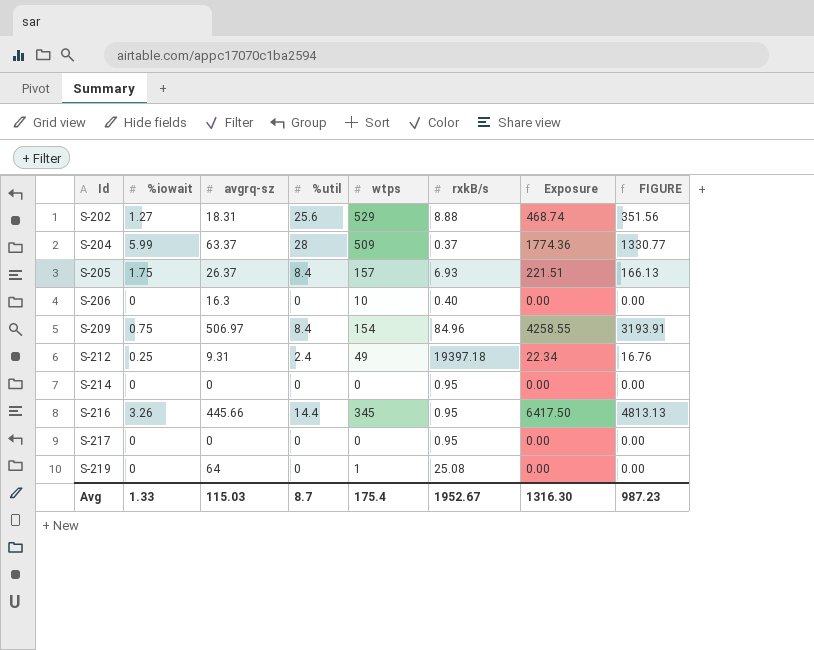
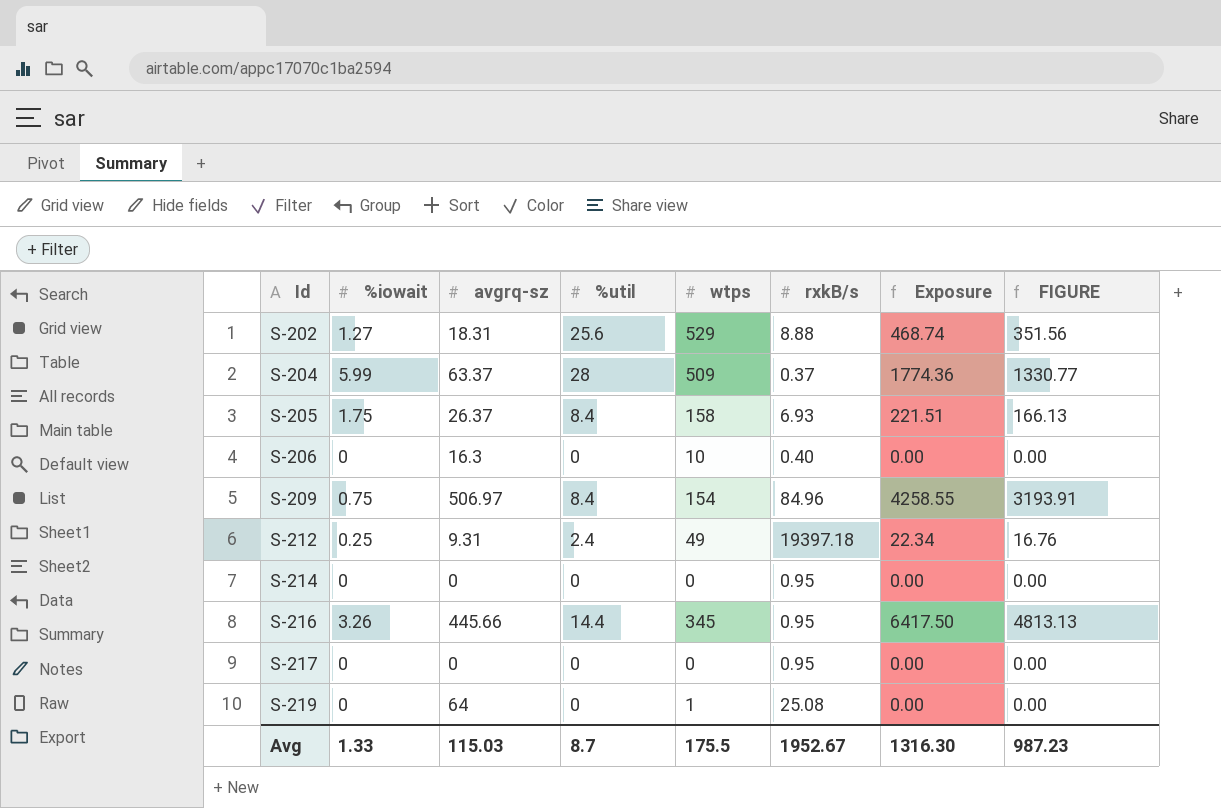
S-205 | wtps: 157 -> 158
Avg | wtps: 175.4 -> 175.5

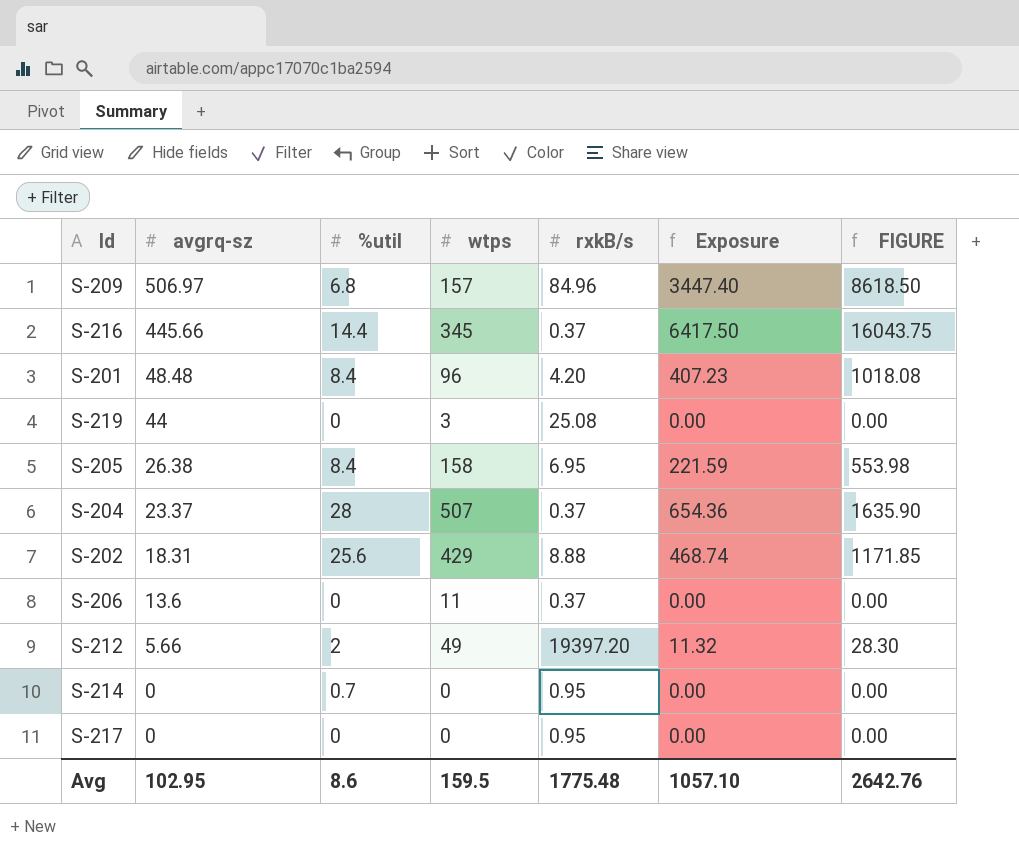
row order: Id ascending -> avgrq-sz descending
column %iowait | position: 2 -> none
column FIGURE | formula: [Exposure] * 0.75 -> [Exposure] * 2.5
S-209 | %util: 8.4 -> 6.8
S-209 | wtps: 154 -> 157
S-209 | Exposure: 4258.55 -> 3447.40
S-216 | rxkB/s: 0.95 -> 0.37
row S-201: none -> 48.48 | 8.4 | 96 | 4.20 | 407.23 | 1018.08
S-219 | avgrq-sz: 64 -> 44
S-219 | wtps: 1 -> 3
S-205 | avgrq-sz: 26.37 -> 26.38
S-205 | rxkB/s: 6.93 -> 6.95
S-205 | Exposure: 221.51 -> 221.59
S-204 | avgrq-sz: 63.37 -> 23.37
S-204 | wtps: 509 -> 507
S-204 | Exposure: 1774.36 -> 654.36
S-202 | wtps: 529 -> 429
S-206 | avgrq-sz: 16.3 -> 13.6
S-206 | wtps: 10 -> 11
S-206 | rxkB/s: 0.40 -> 0.37
S-212 | avgrq-sz: 9.31 -> 5.66
S-212 | %util: 2.4 -> 2
S-212 | rxkB/s: 19397.18 -> 19397.20
S-212 | Exposure: 22.34 -> 11.32
S-214 | %util: 0 -> 0.7
Avg | avgrq-sz: 115.03 -> 102.95
Avg | %util: 8.7 -> 8.6
Avg | wtps: 175.5 -> 159.5
Avg | rxkB/s: 1952.67 -> 1775.48
Avg | Exposure: 1316.30 -> 1057.10
Avg | FIGURE: 987.23 -> 2642.76

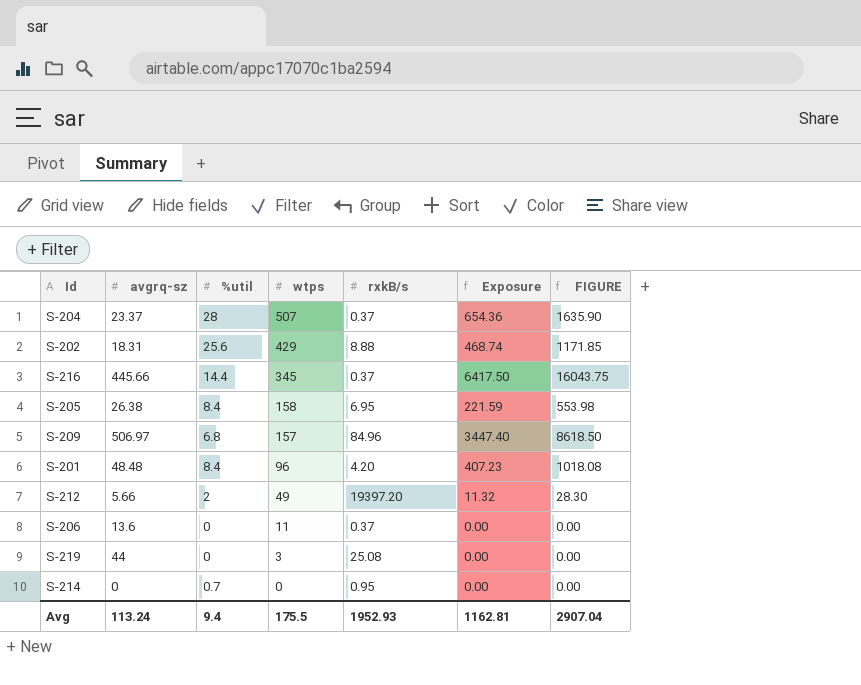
row order: avgrq-sz descending -> wtps descending
row S-217: 0 | 0 | 0 | 0.95 | 0.00 | 0.00 -> none
Avg | avgrq-sz: 102.95 -> 113.24
Avg | %util: 8.6 -> 9.4
Avg | wtps: 159.5 -> 175.5
Avg | rxkB/s: 1775.48 -> 1952.93
Avg | Exposure: 1057.10 -> 1162.81
Avg | FIGURE: 2642.76 -> 2907.04

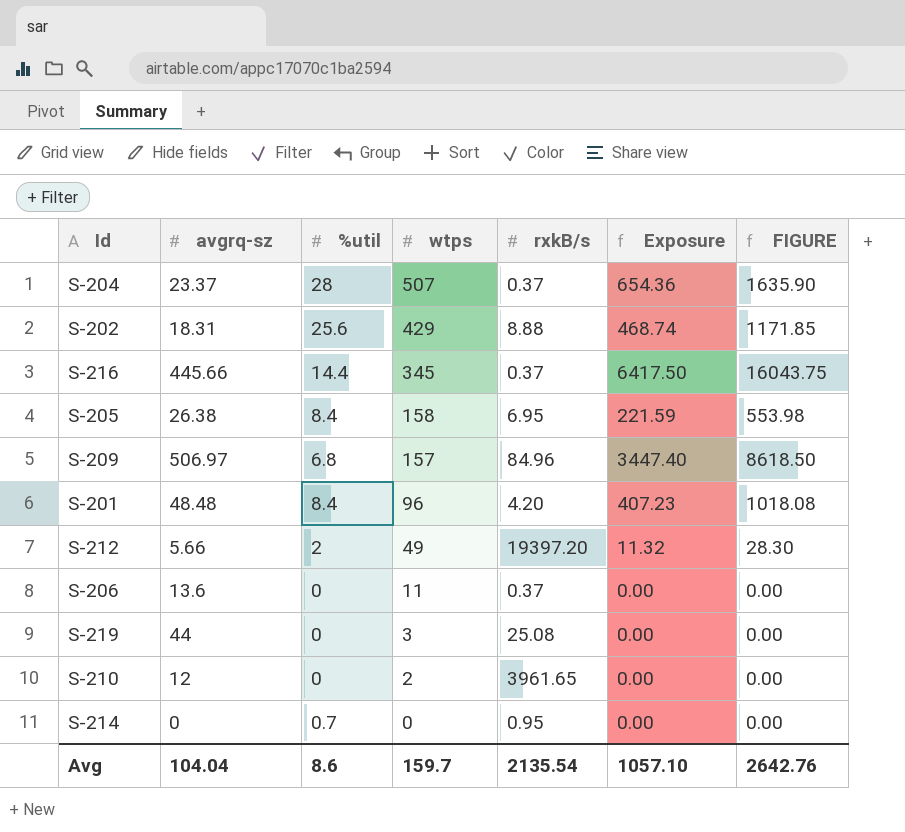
row S-210: none -> 12 | 0 | 2 | 3961.65 | 0.00 | 0.00
Avg | avgrq-sz: 113.24 -> 104.04
Avg | %util: 9.4 -> 8.6
Avg | wtps: 175.5 -> 159.7
Avg | rxkB/s: 1952.93 -> 2135.54
Avg | Exposure: 1162.81 -> 1057.10
Avg | FIGURE: 2907.04 -> 2642.76

